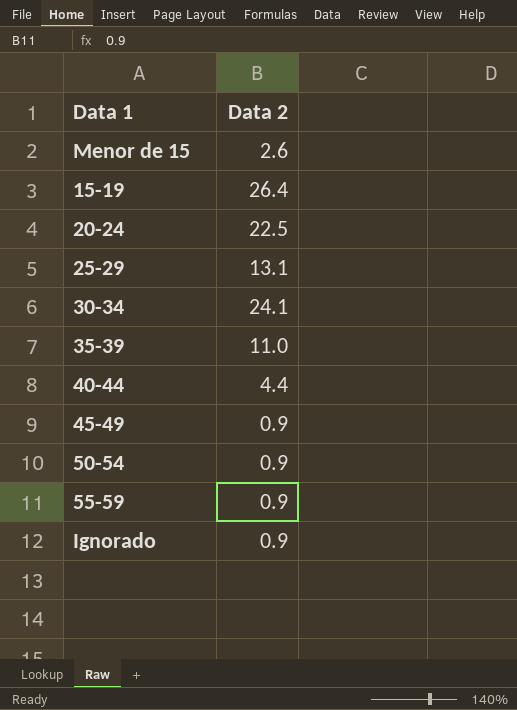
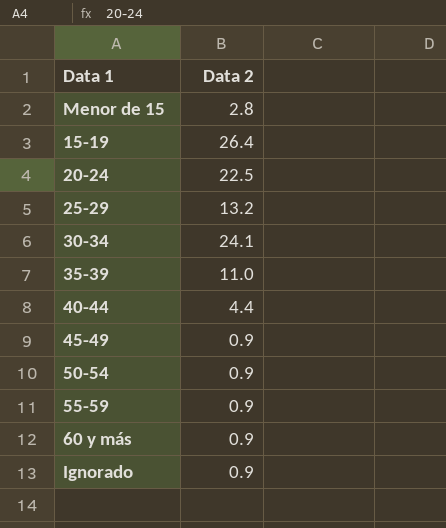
Menor de 15 | Data 2: 2.6 -> 2.8
25-29 | Data 2: 13.1 -> 13.2
row 60 y más: none -> 0.9

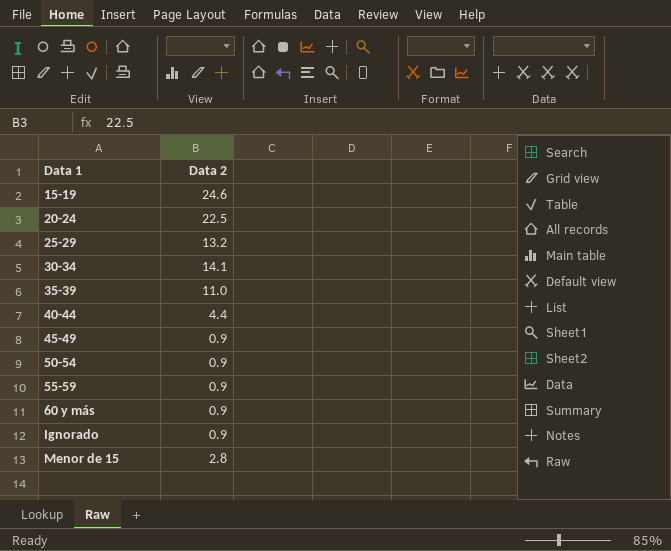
row order: none -> Data 1 ascending
15-19 | Data 2: 26.4 -> 24.6
30-34 | Data 2: 24.1 -> 14.1

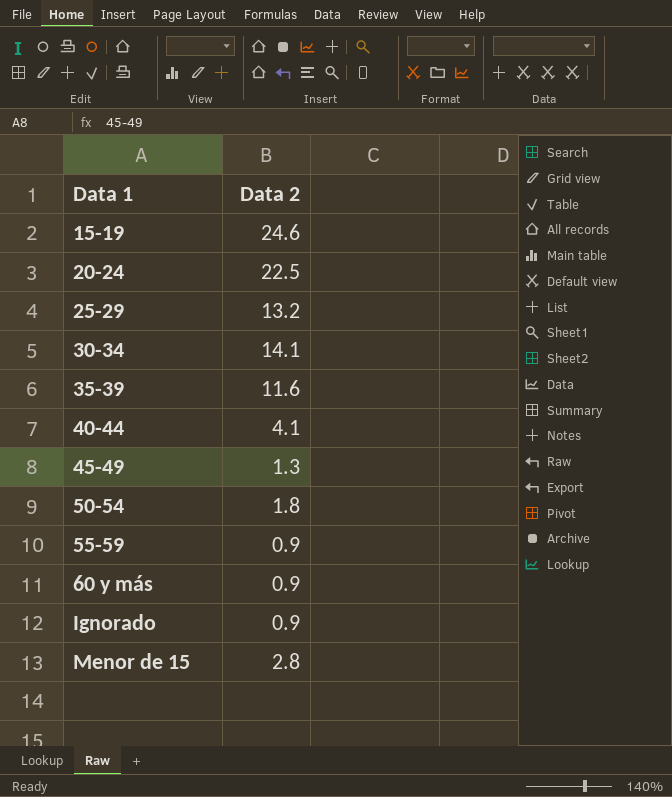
35-39 | Data 2: 11.0 -> 11.6
40-44 | Data 2: 4.4 -> 4.1
45-49 | Data 2: 0.9 -> 1.3
50-54 | Data 2: 0.9 -> 1.8

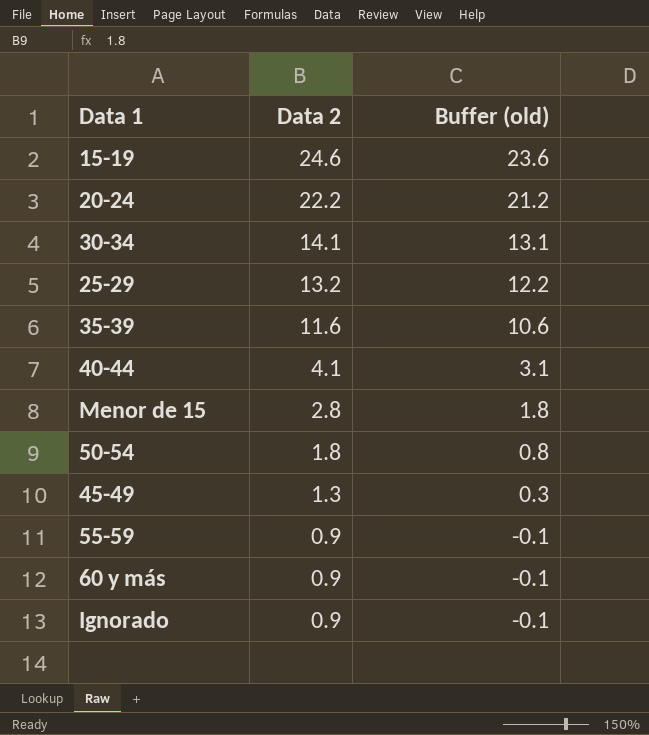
row order: Data 1 ascending -> Data 2 descending
column Buffer (old) | formula: none -> [Data 2] - 1
20-24 | Data 2: 22.5 -> 22.2

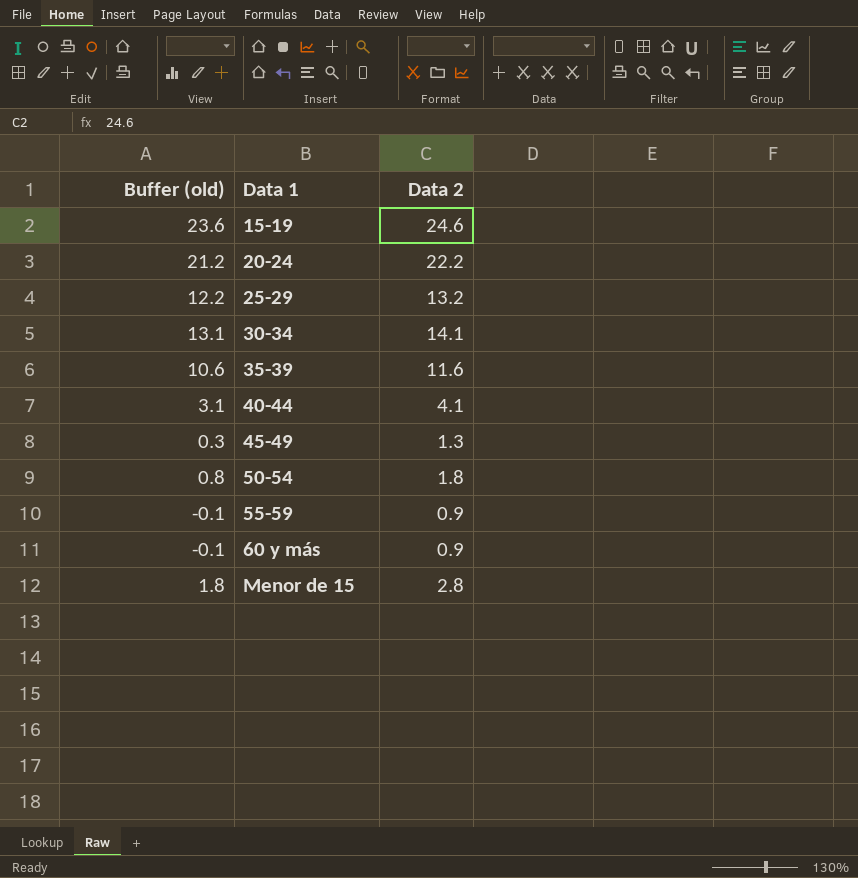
row order: Data 2 descending -> Data 1 ascending
column Buffer (old) | position: 3 -> 1
row Ignorado: 0.9 | -0.1 -> none

